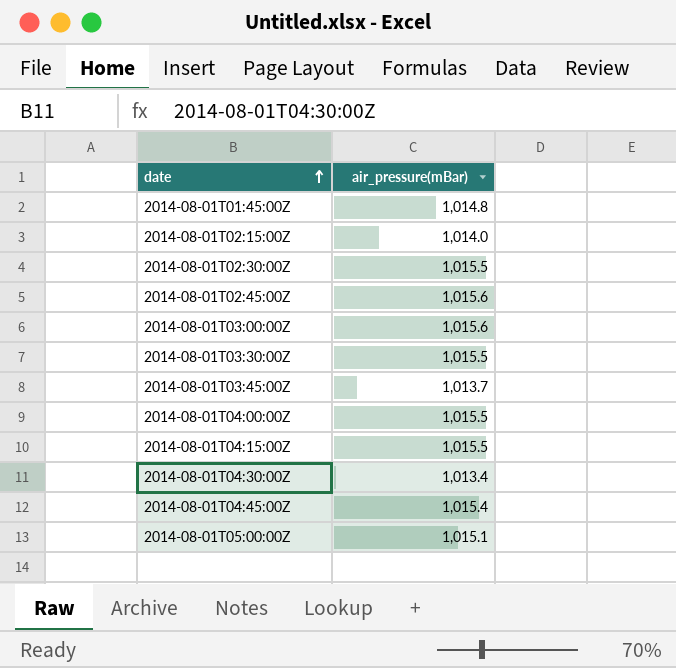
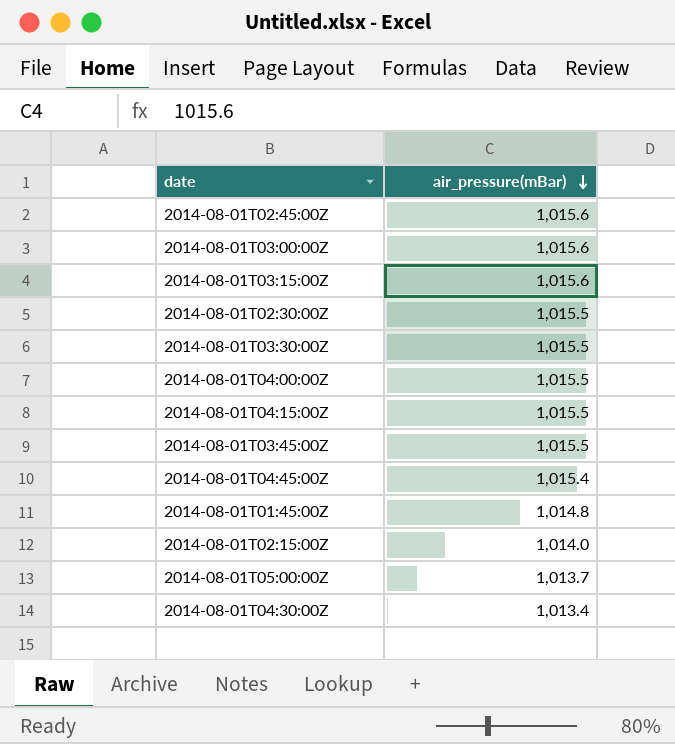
row order: date ascending -> air_pressure(mBar) descending
row 2014-08-01T03:15:00Z: none -> 1,015.6
2014-08-01T03:45:00Z | air_pressure(mBar): 1,013.7 -> 1,015.5
2014-08-01T05:00:00Z | air_pressure(mBar): 1,015.1 -> 1,013.7

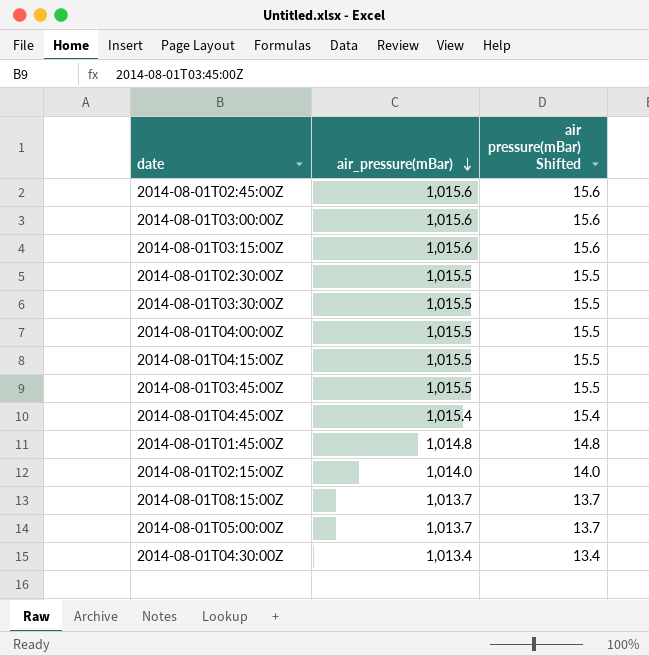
column air pressure(mBar) Shifted | formula: none -> [air_pressure(mBar)] - 1000
row 2014-08-01T08:15:00Z: none -> 1,013.7 | 13.7

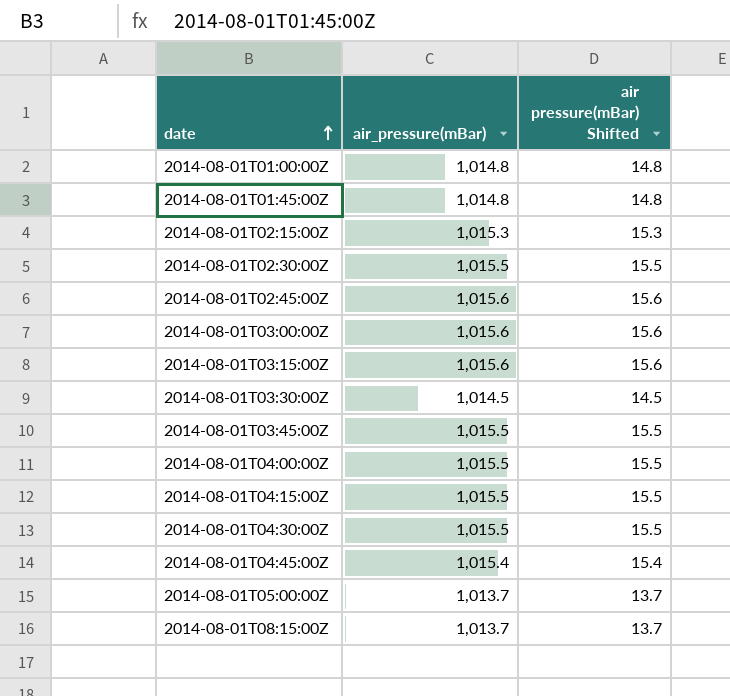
row order: air_pressure(mBar) descending -> date ascending
row 2014-08-01T01:00:00Z: none -> 1,014.8 | 14.8
2014-08-01T02:15:00Z | air_pressure(mBar): 1,014.0 -> 1,015.3
2014-08-01T02:15:00Z | air pressure(mBar) Shifted: 14.0 -> 15.3
2014-08-01T03:30:00Z | air_pressure(mBar): 1,015.5 -> 1,014.5
2014-08-01T03:30:00Z | air pressure(mBar) Shifted: 15.5 -> 14.5
2014-08-01T04:30:00Z | air_pressure(mBar): 1,013.4 -> 1,015.5
2014-08-01T04:30:00Z | air pressure(mBar) Shifted: 13.4 -> 15.5

